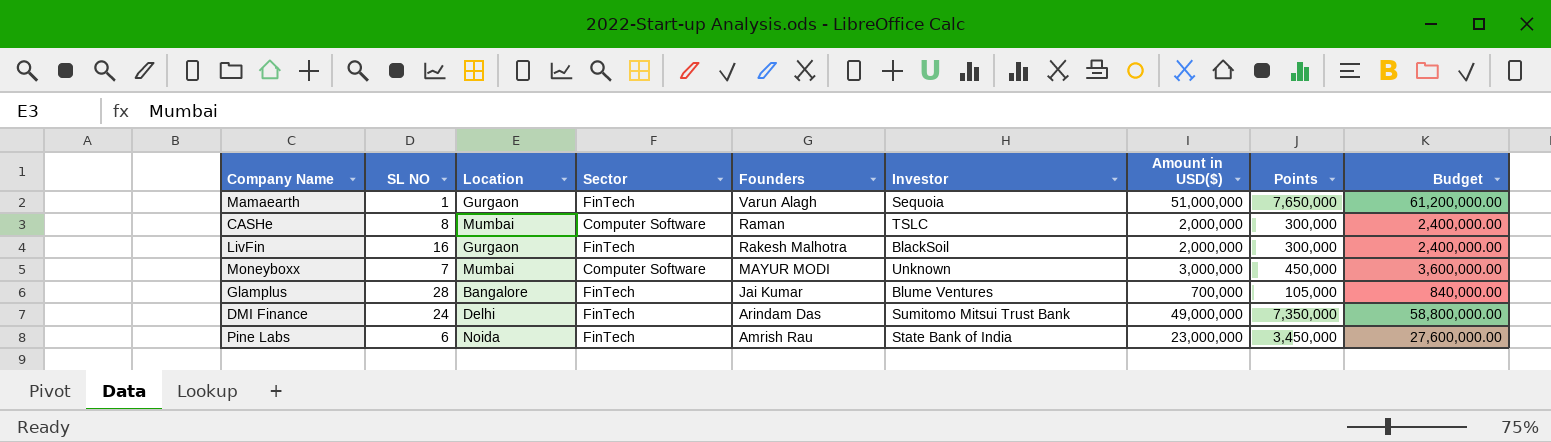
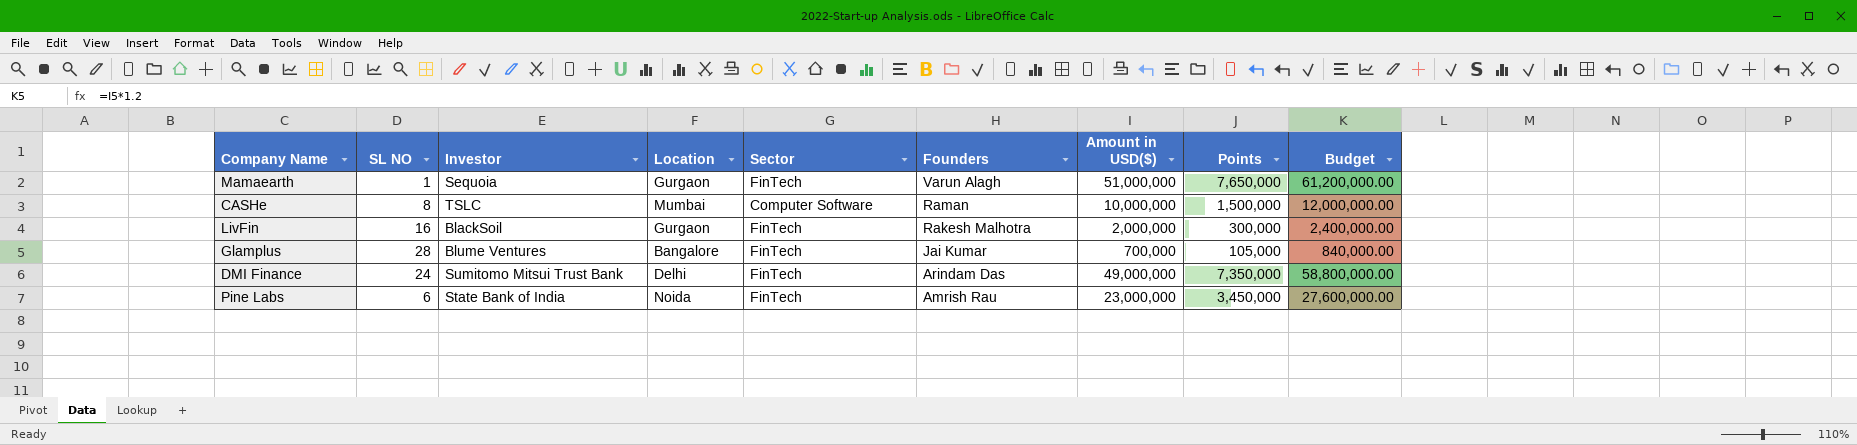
column Investor | position: 6 -> 3
row Moneyboxx: 7 | Mumbai | Computer Software | MAYUR MODI | Unknown | 3,000,000 | 450,000 | 3,600,000.00 -> none
CASHe | Amount in USD($): 2,000,000 -> 10,000,000
CASHe | Points: 300,000 -> 1,500,000
CASHe | Budget: 2,400,000.00 -> 12,000,000.00

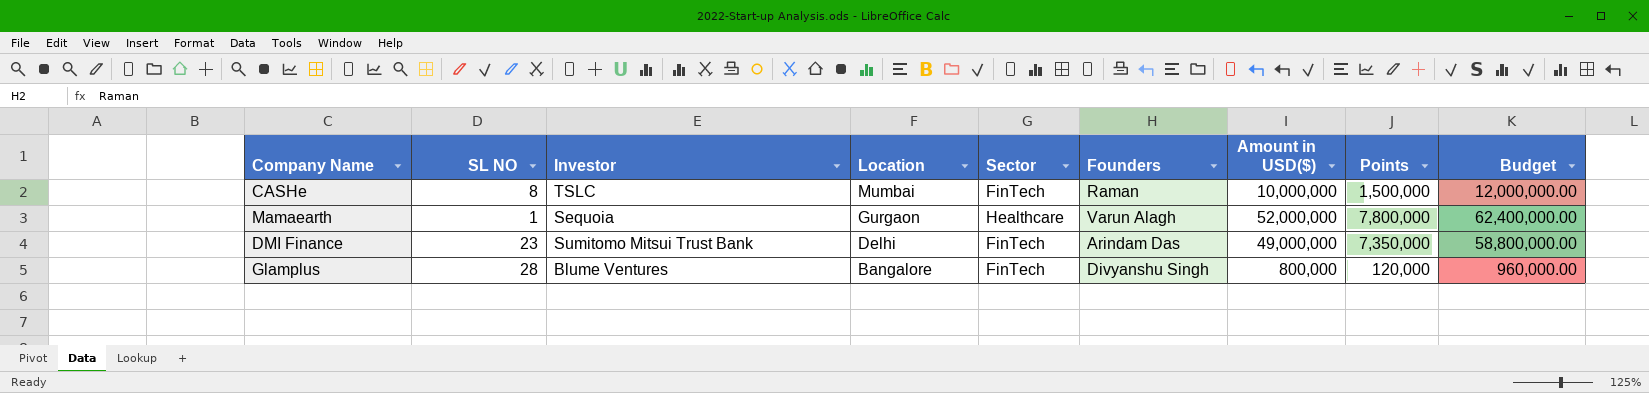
row order: Founders descending -> Location descending
row LivFin: 16 | BlackSoil | Gurgaon | FinTech | Rakesh Malhotra | 2,000,000 | 300,000 | 2,400,000.00 -> none
row Pine Labs: 6 | State Bank of India | Noida | FinTech | Amrish Rau | 23,000,000 | 3,450,000 | 27,600,000.00 -> none
CASHe | Sector: Computer Software -> FinTech
Mamaearth | Sector: FinTech -> Healthcare
Mamaearth | Amount in USD($): 51,000,000 -> 52,000,000
Mamaearth | Points: 7,650,000 -> 7,800,000
Mamaearth | Budget: 61,200,000.00 -> 62,400,000.00
DMI Finance | SL NO: 24 -> 23
Glamplus | Founders: Jai Kumar -> Divyanshu Singh
Glamplus | Amount in USD($): 700,000 -> 800,000
Glamplus | Points: 105,000 -> 120,000
Glamplus | Budget: 840,000.00 -> 960,000.00

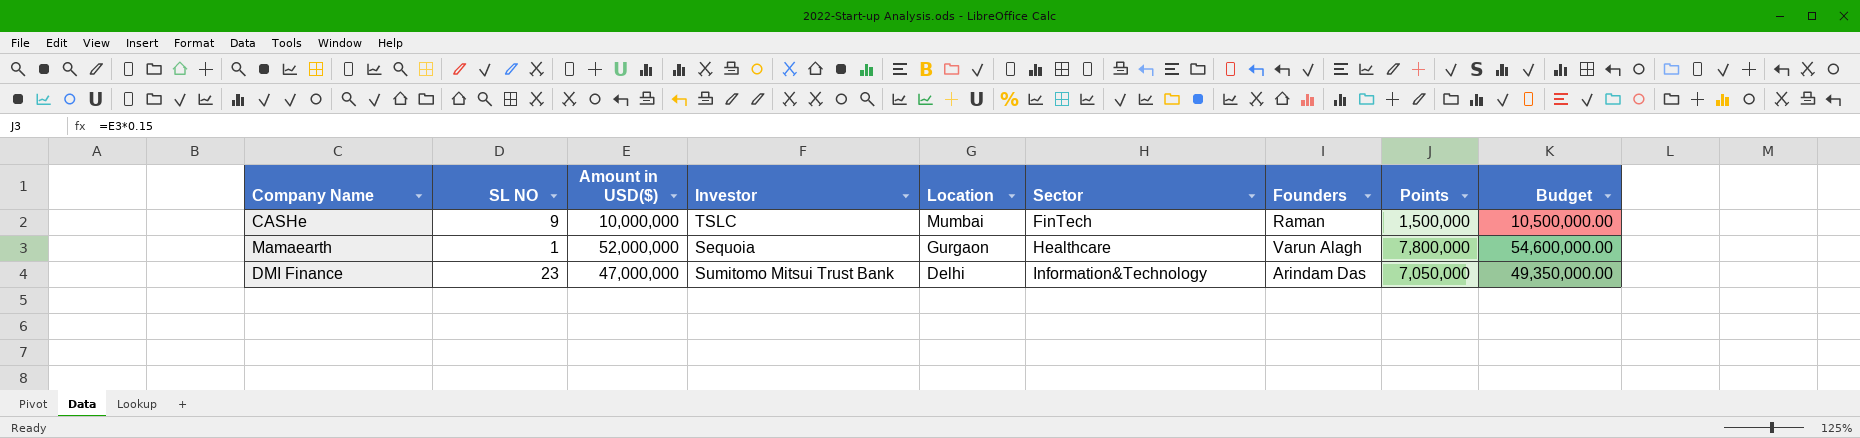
column Amount in USD($) | position: 7 -> 3
column Budget | formula: [Amount in USD($)] * 1.2 -> [Amount in USD($)] * 1.05
row Glamplus: 28 | Blume Ventures | Bangalore | FinTech | Divyanshu Singh | 800,000 | 120,000 | 960,000.00 -> none
CASHe | SL NO: 8 -> 9
DMI Finance | Amount in USD($): 49,000,000 -> 47,000,000
DMI Finance | Sector: FinTech -> Information&Technology
DMI Finance | Points: 7,350,000 -> 7,050,000

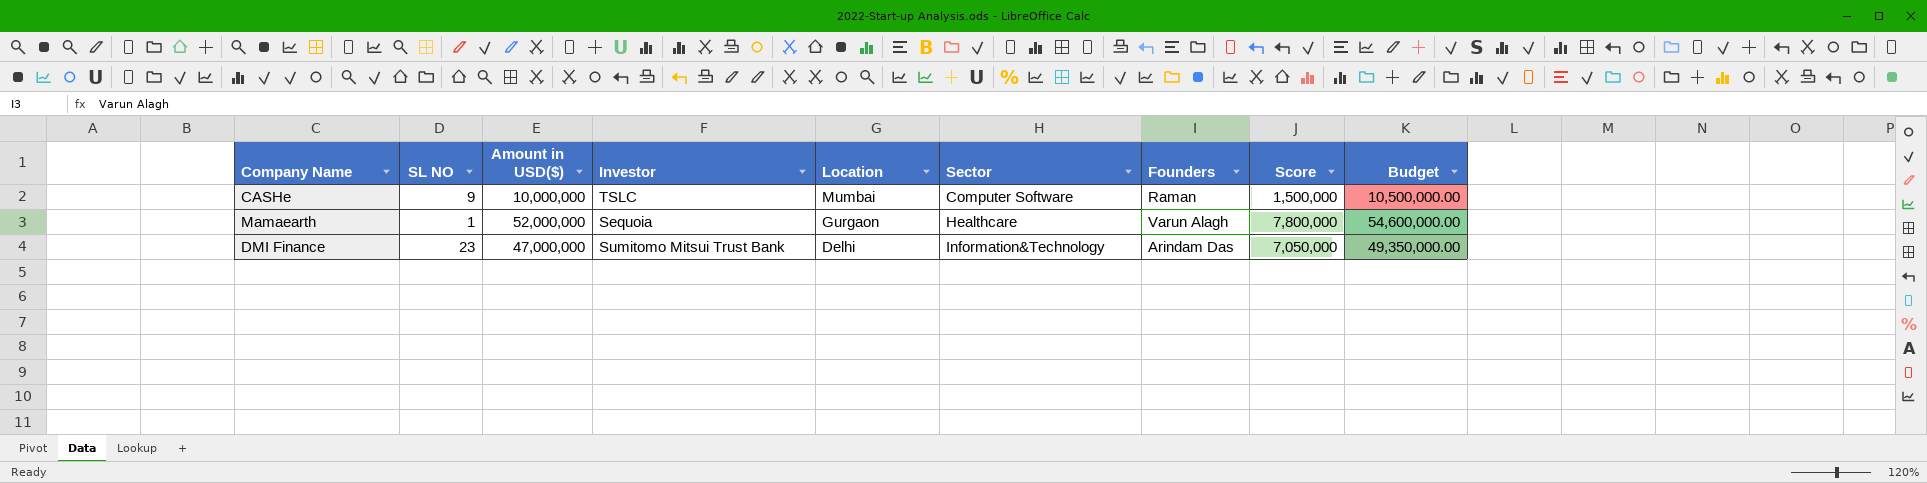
column name: Points -> Score
CASHe | Sector: FinTech -> Computer Software

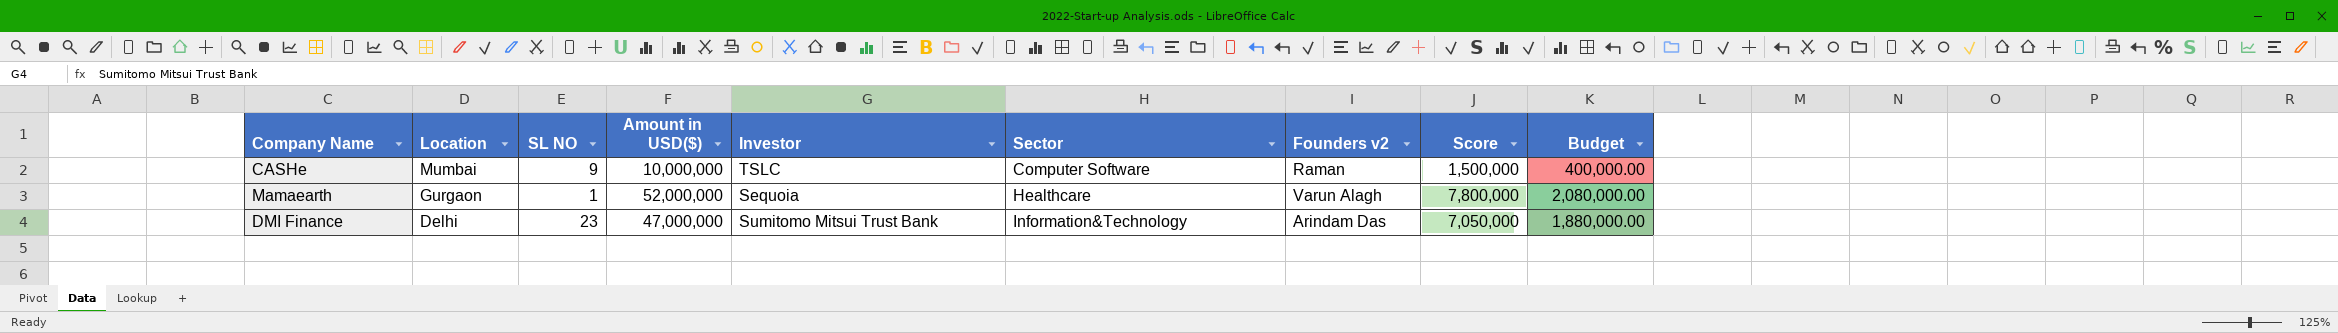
column Location | position: 5 -> 2
column name: Founders -> Founders v2
column Budget | formula: [Amount in USD($)] * 1.05 -> [Amount in USD($)] * 0.04

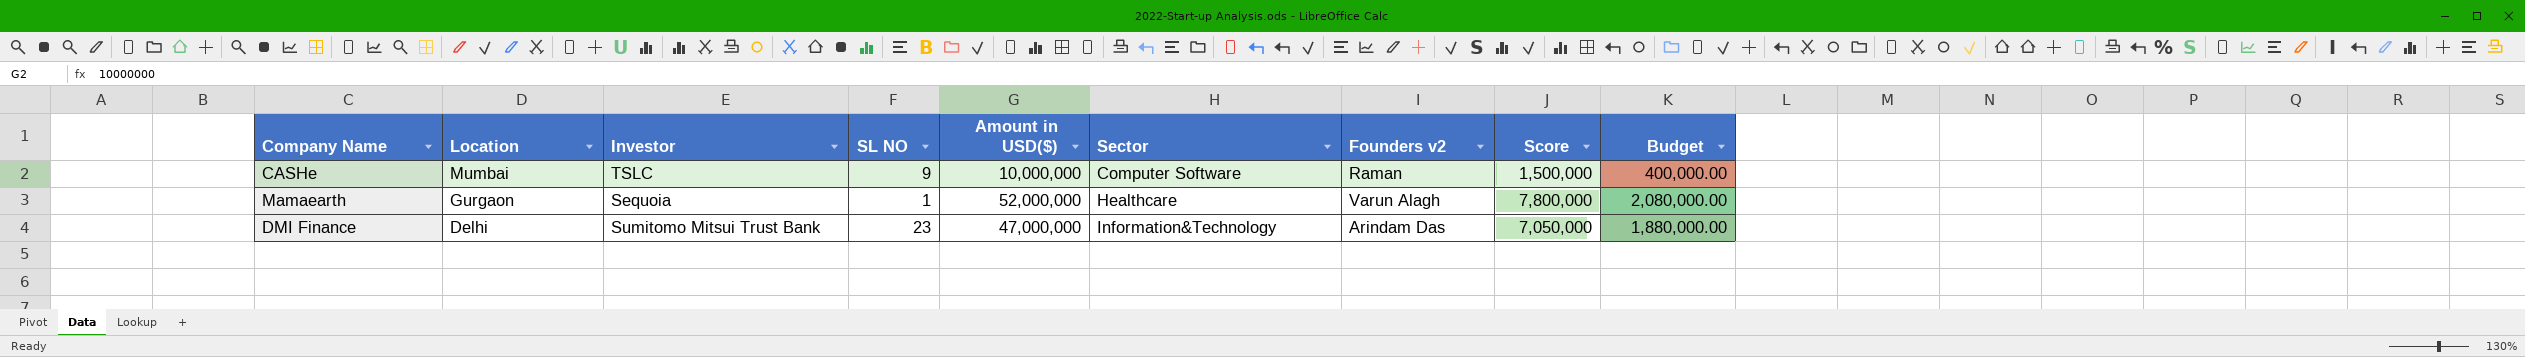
column Investor | position: 5 -> 3

